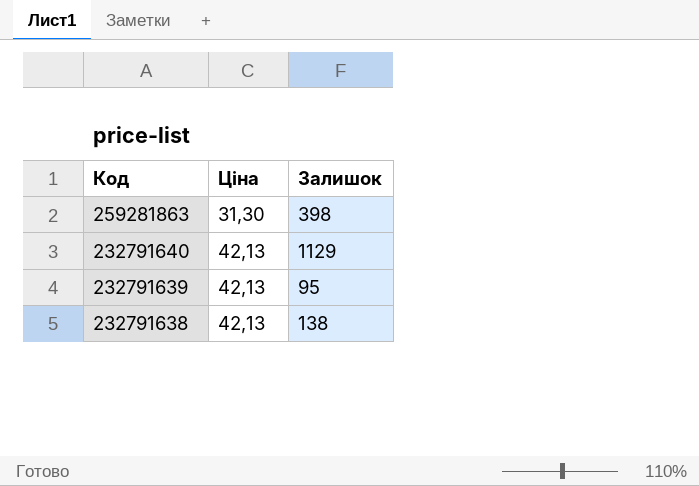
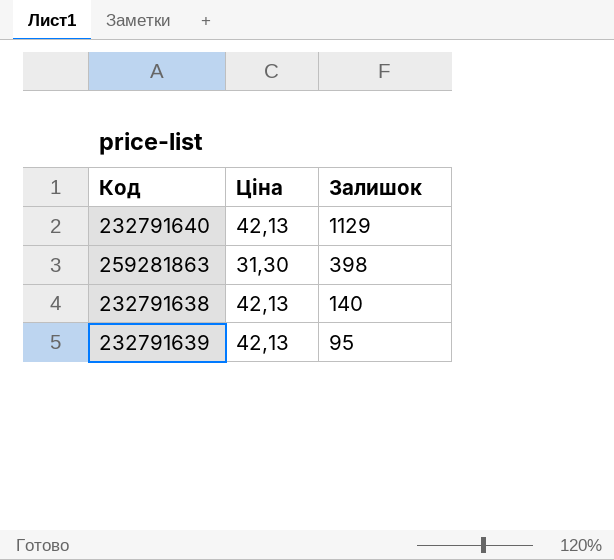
row order: Код descending -> Залишок descending
232791638 | Залишок: 138 -> 140

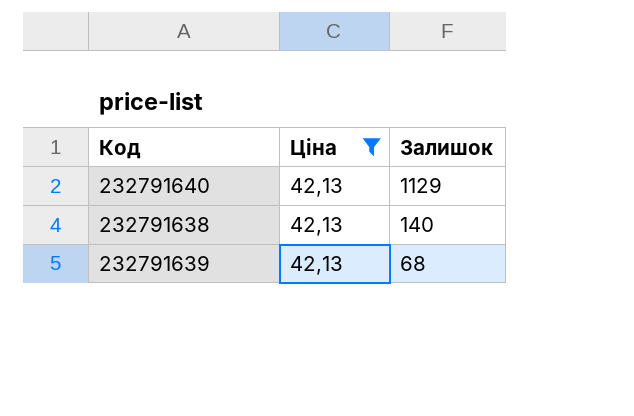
filter: none -> Ціна = 42,13
232791639 | Залишок: 95 -> 68

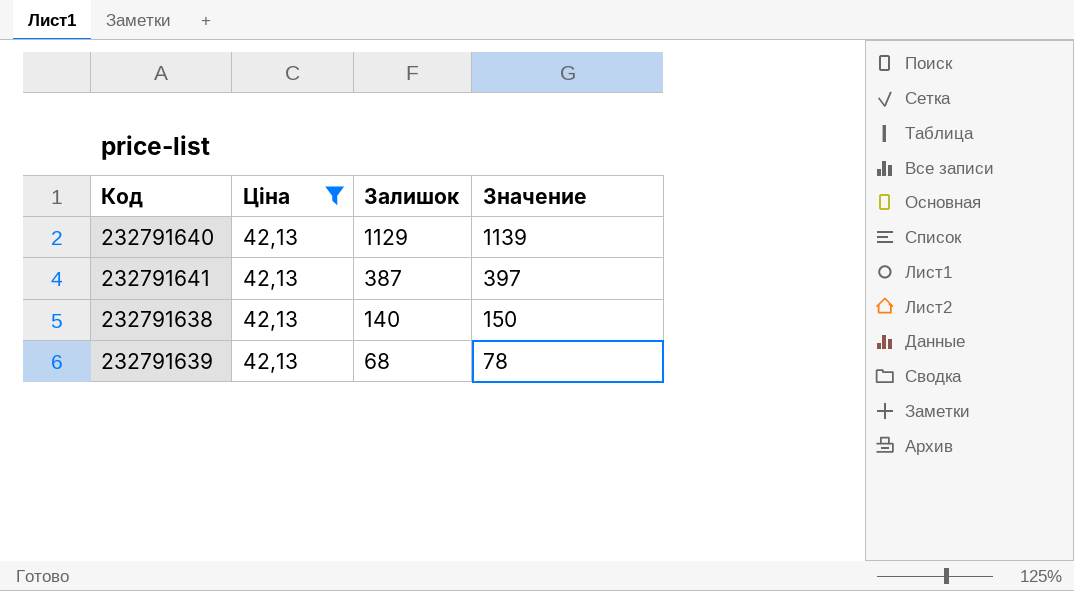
column Значение | formula: none -> [Залишок] + 10
row 232791641: none -> 42,13 | 387 | 397

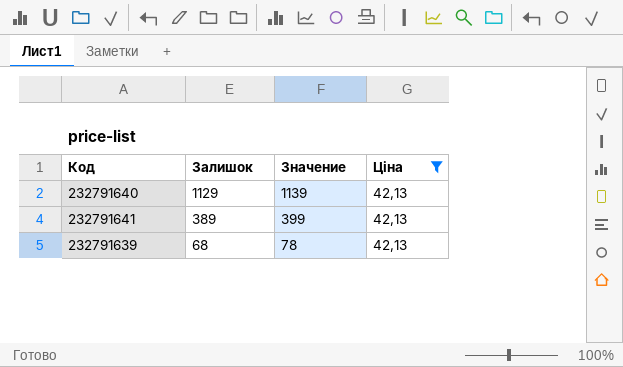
column Ціна | position: 2 -> 4
row 232791638: 42,13 | 140 | 150 -> none
232791641 | Залишок: 387 -> 389
232791641 | Значение: 397 -> 399

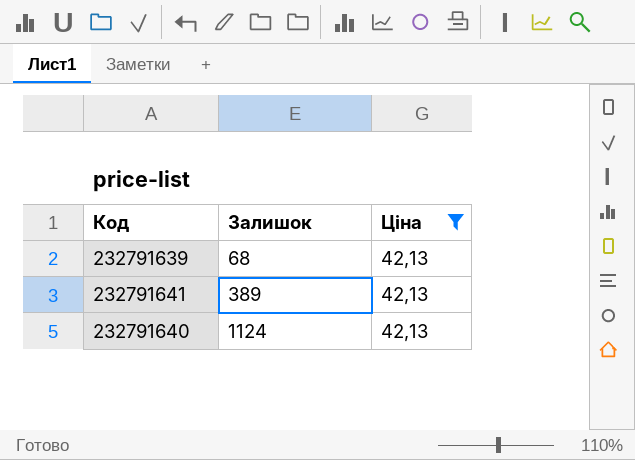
row order: Залишок descending -> Залишок ascending
column Значение | formula: [Залишок] + 10 -> none
232791640 | Залишок: 1129 -> 1124

